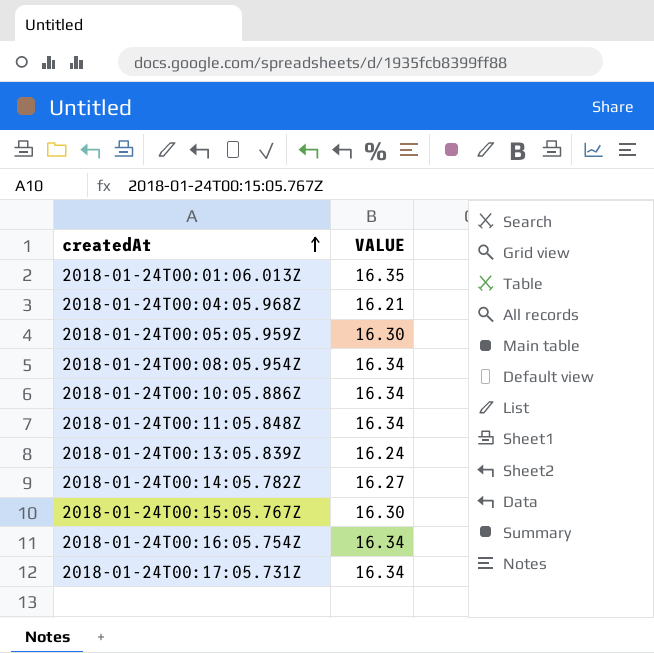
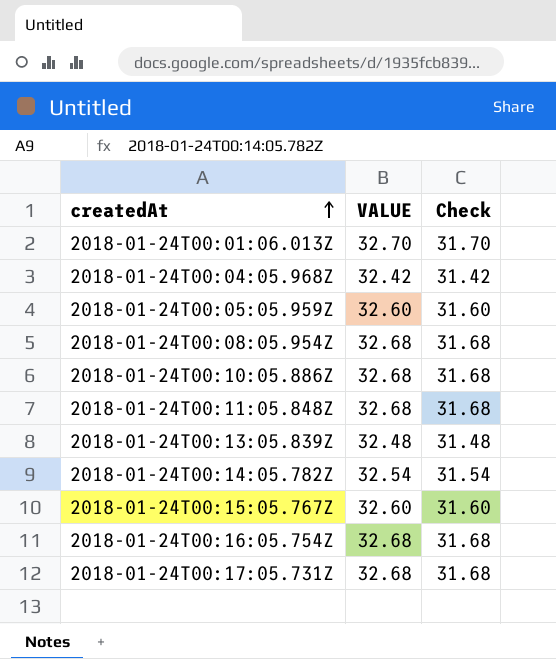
column Check | formula: none -> [VALUE] - 1
2018-01-24T00:01:06.013Z | VALUE: 16.35 -> 32.70
2018-01-24T00:04:05.968Z | VALUE: 16.21 -> 32.42
2018-01-24T00:05:05.959Z | VALUE: 16.30 -> 32.60
2018-01-24T00:08:05.954Z | VALUE: 16.34 -> 32.68
2018-01-24T00:10:05.886Z | VALUE: 16.34 -> 32.68
2018-01-24T00:11:05.848Z | VALUE: 16.34 -> 32.68
2018-01-24T00:13:05.839Z | VALUE: 16.24 -> 32.48
2018-01-24T00:14:05.782Z | VALUE: 16.27 -> 32.54
2018-01-24T00:15:05.767Z | VALUE: 16.30 -> 32.60
2018-01-24T00:16:05.754Z | VALUE: 16.34 -> 32.68
2018-01-24T00:17:05.731Z | VALUE: 16.34 -> 32.68

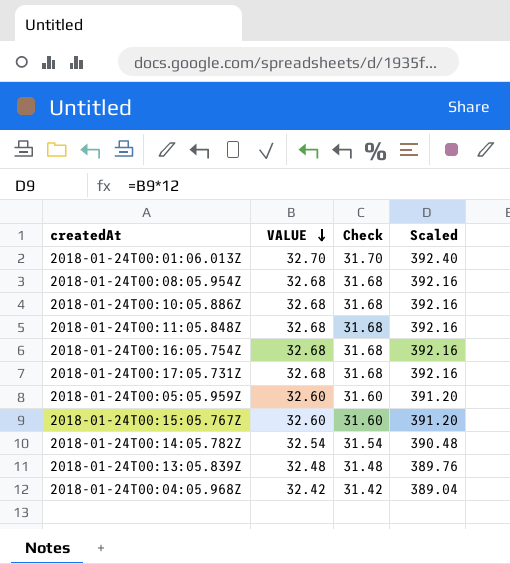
row order: createdAt ascending -> VALUE descending
column Scaled | formula: none -> [VALUE] * 12

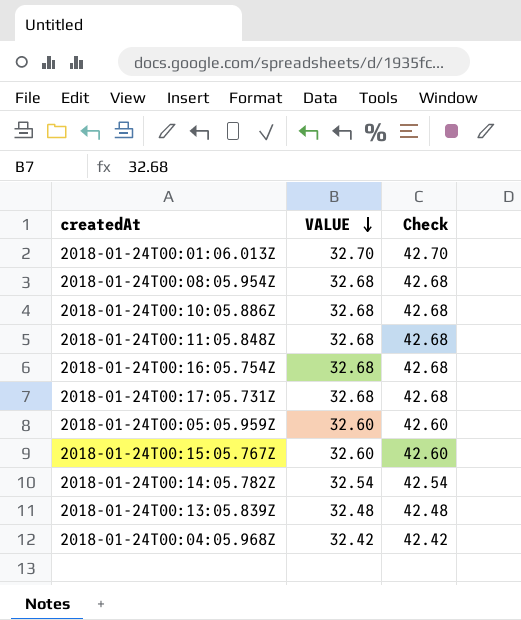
column Scaled | formula: [VALUE] * 12 -> none
column Check | formula: [VALUE] - 1 -> [VALUE] + 10

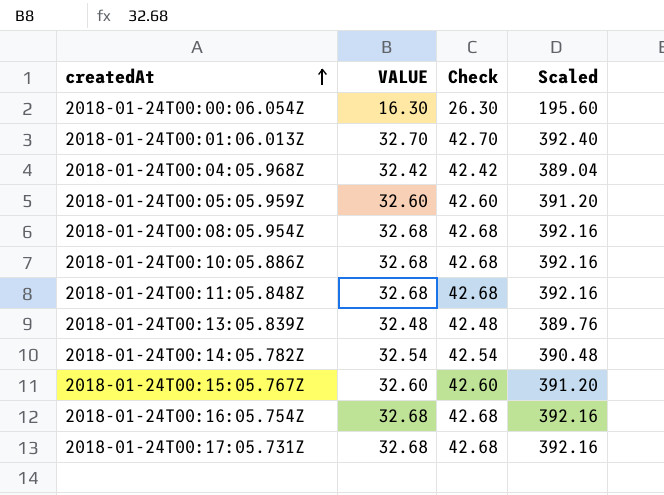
row order: VALUE descending -> createdAt ascending
column Scaled | formula: none -> [VALUE] * 12
row 2018-01-24T00:00:06.054Z: none -> 16.30 | 26.30 | 195.60

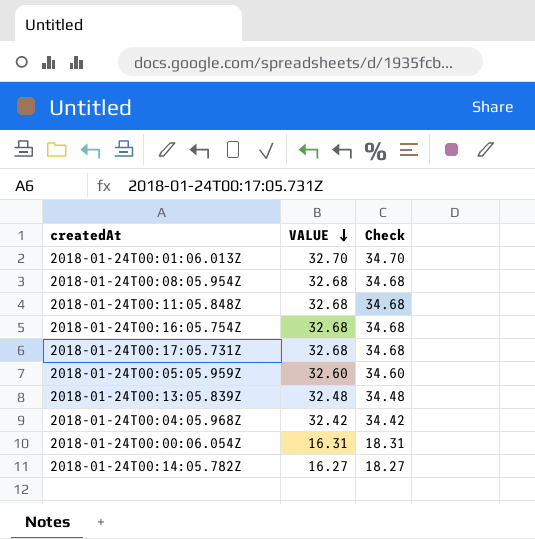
row order: createdAt ascending -> VALUE descending
column Scaled | formula: [VALUE] * 12 -> none
column Check | formula: [VALUE] + 10 -> [VALUE] + 2
row 2018-01-24T00:10:05.886Z: 32.68 | 42.68 | 392.16 -> none
row 2018-01-24T00:15:05.767Z: 32.60 | 42.60 | 391.20 -> none
2018-01-24T00:00:06.054Z | VALUE: 16.30 -> 16.31
2018-01-24T00:14:05.782Z | VALUE: 32.54 -> 16.27

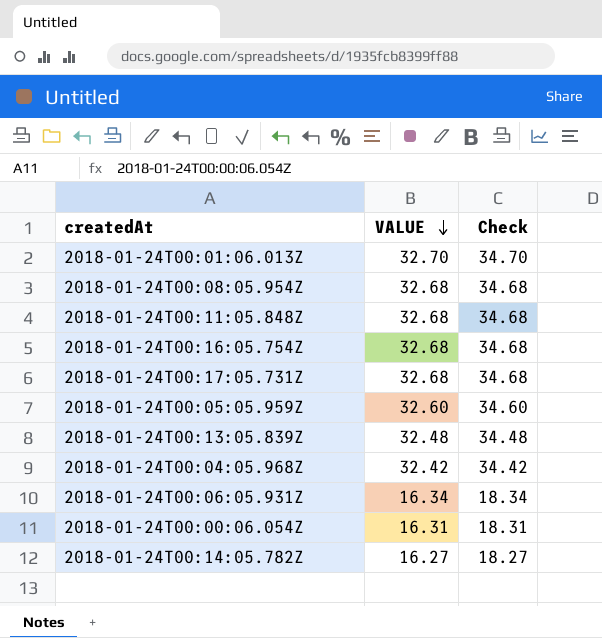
row 2018-01-24T00:06:05.931Z: none -> 16.34 | 18.34

